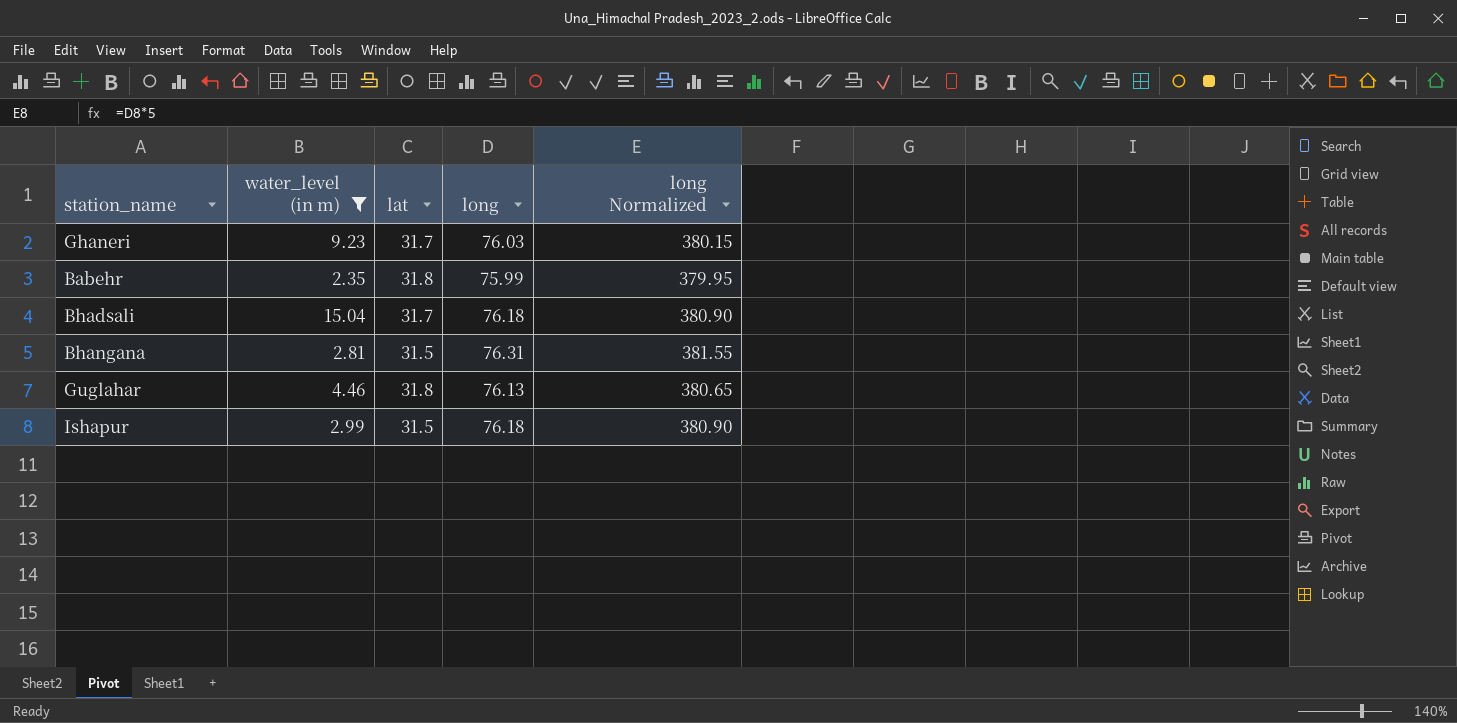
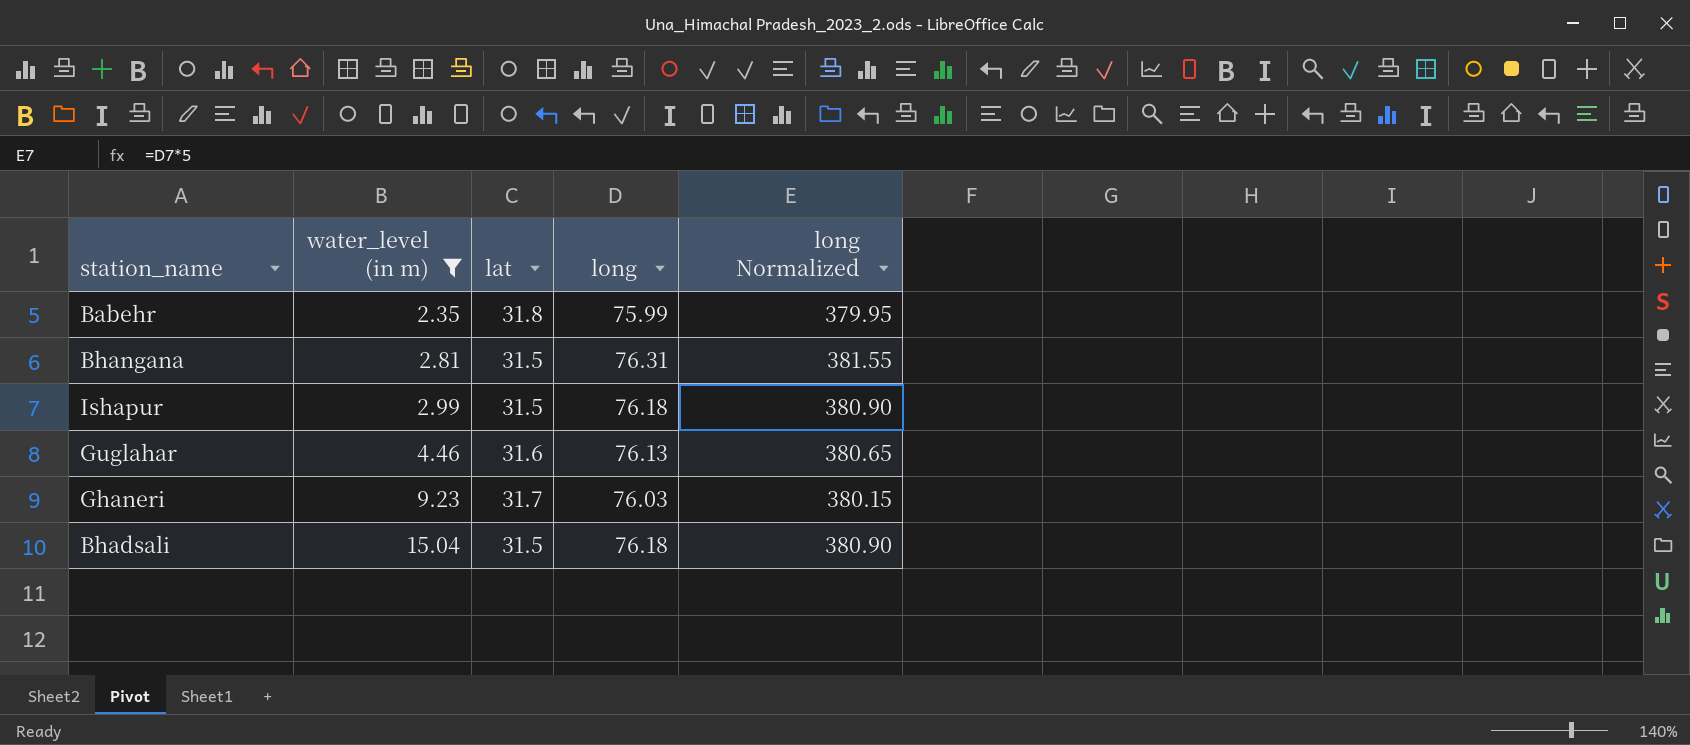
row order: none -> water_level (in m) ascending
Guglahar | lat: 31.8 -> 31.6
Bhadsali | lat: 31.7 -> 31.5

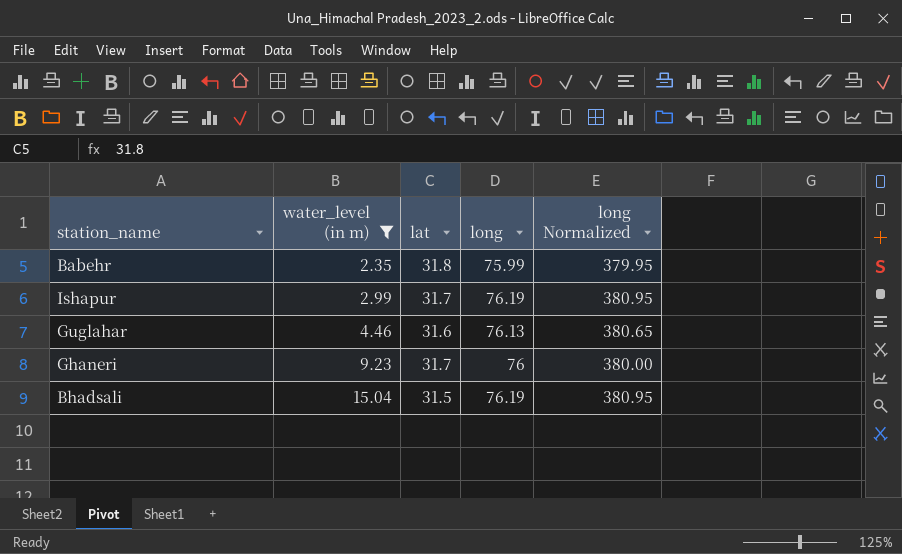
row Bhangana: 2.81 | 31.5 | 76.31 | 381.55 -> none
Ishapur | lat: 31.5 -> 31.7
Ishapur | long: 76.18 -> 76.19
Ishapur | long Normalized: 380.90 -> 380.95
Ghaneri | long: 76.03 -> 76
Ghaneri | long Normalized: 380.15 -> 380.00
Bhadsali | long: 76.18 -> 76.19
Bhadsali | long Normalized: 380.90 -> 380.95

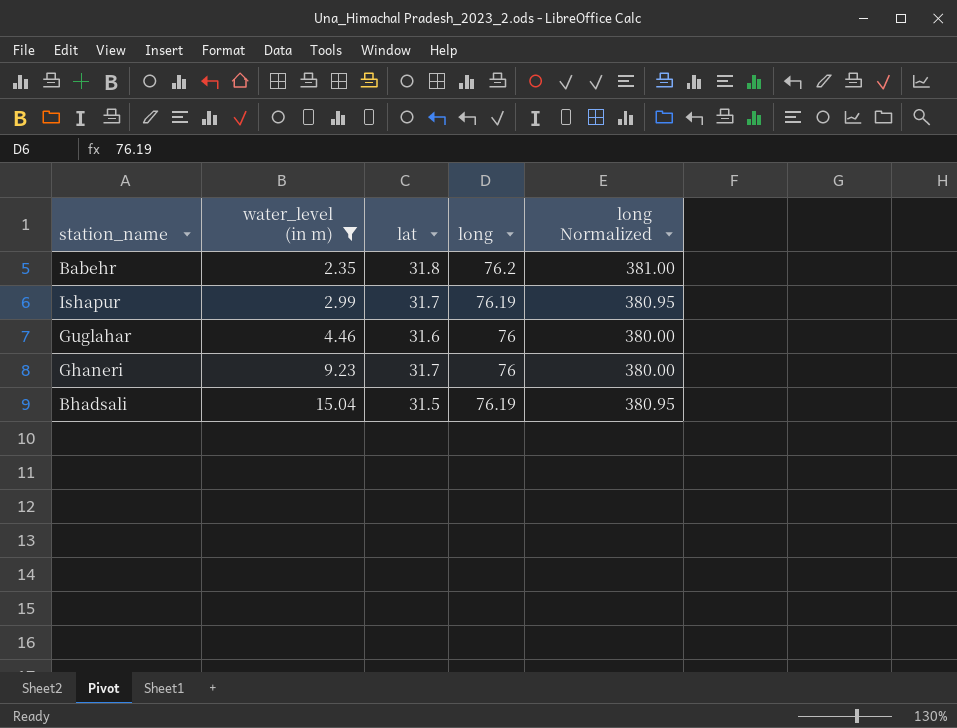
Babehr | long: 75.99 -> 76.2
Babehr | long Normalized: 379.95 -> 381.00
Guglahar | long: 76.13 -> 76
Guglahar | long Normalized: 380.65 -> 380.00

